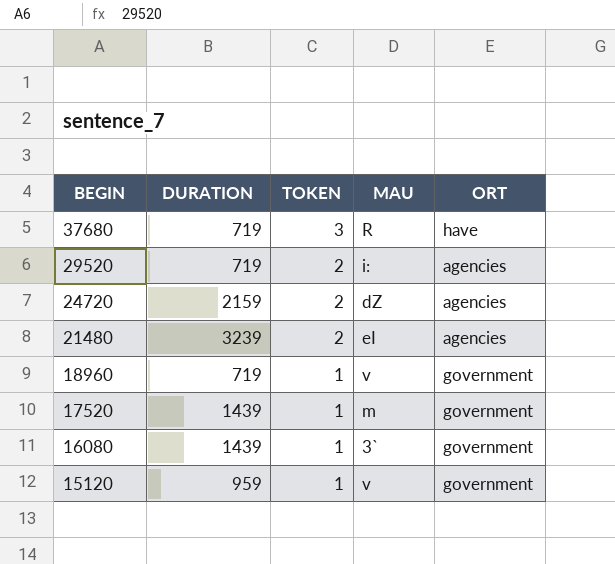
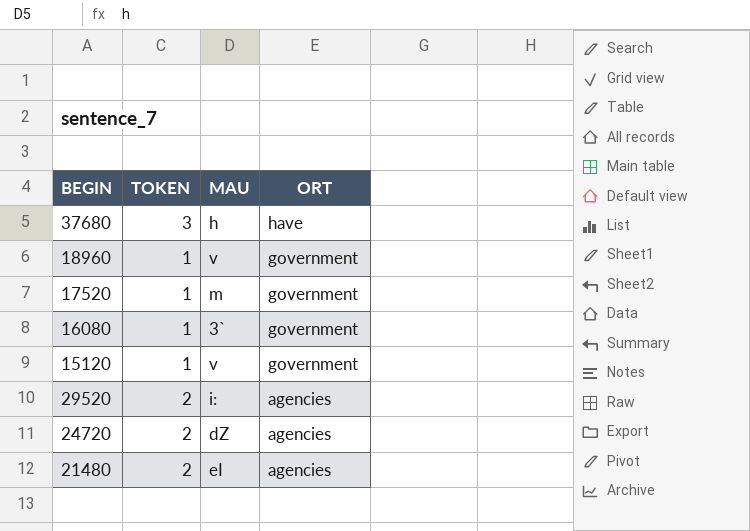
row order: BEGIN descending -> ORT descending
column DURATION | position: 2 -> none
37680 | MAU: R -> h

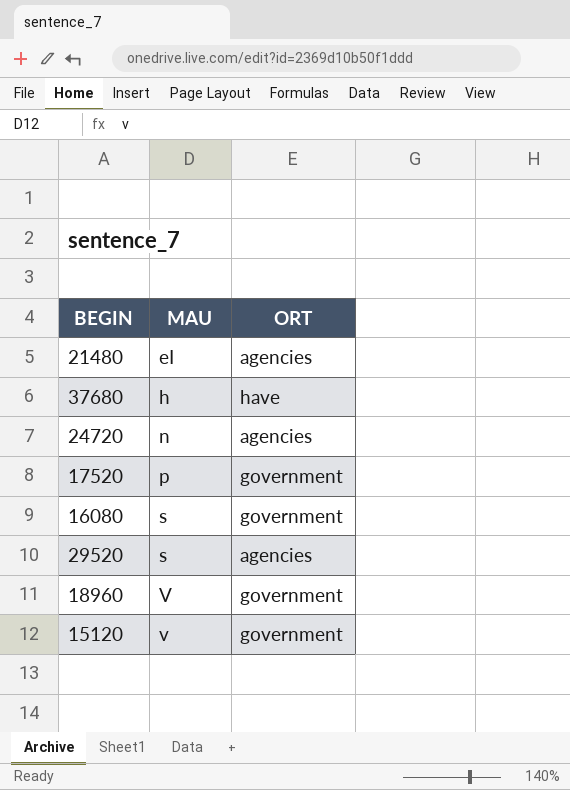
row order: ORT descending -> MAU ascending
column TOKEN | position: 2 -> none
24720 | MAU: dZ -> n
17520 | MAU: m -> p
16080 | MAU: 3` -> s
29520 | MAU: i: -> s
18960 | MAU: v -> V

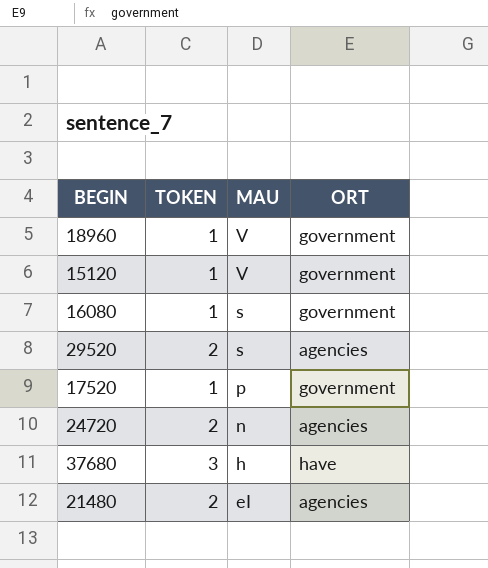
row order: MAU ascending -> MAU descending
column TOKEN | position: none -> 2
15120 | MAU: v -> V

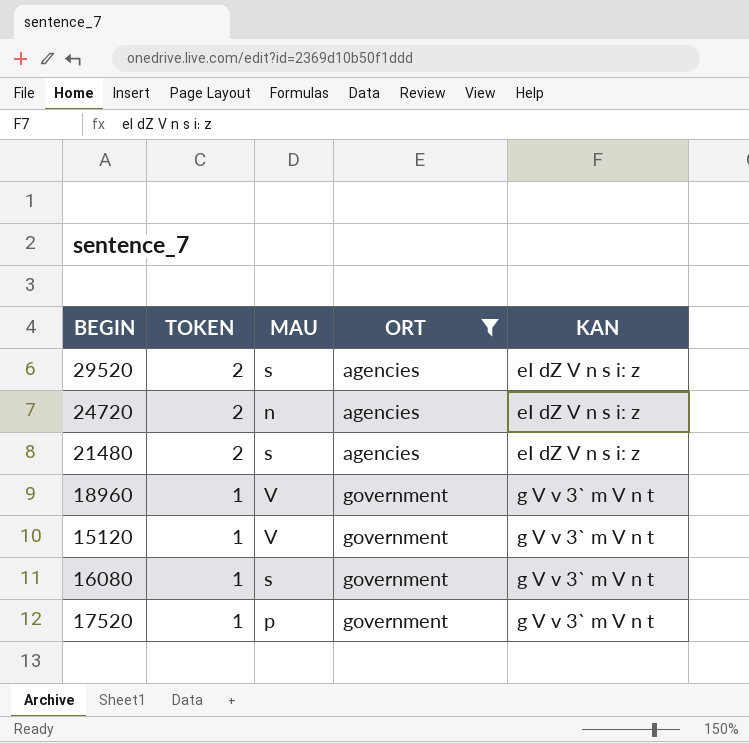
filter: none -> ORT != have
row order: MAU descending -> TOKEN descending
column KAN | position: none -> 5
21480 | MAU: eI -> s

